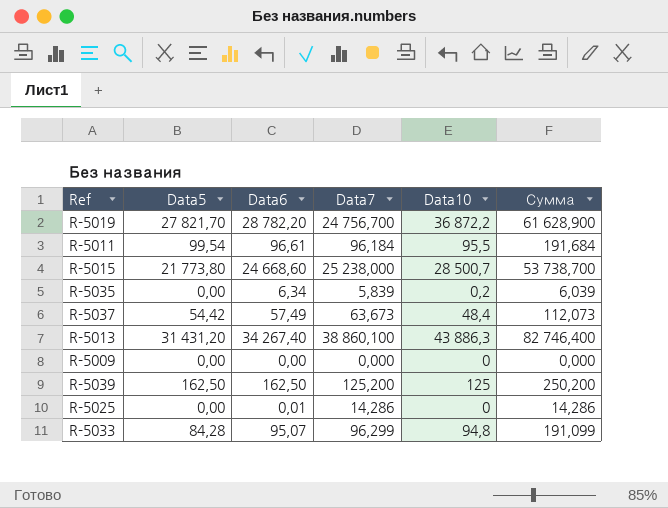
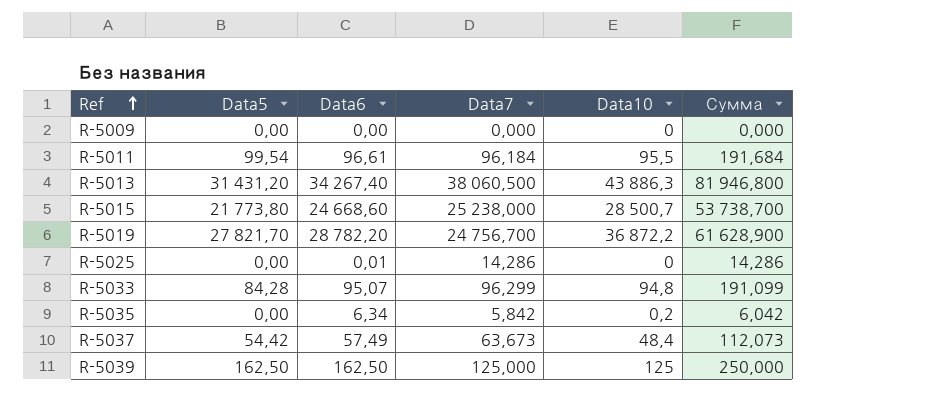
row order: none -> Ref ascending
R-5013 | Data7: 38 860,100 -> 38 060,500
R-5013 | Сумма: 82 746,400 -> 81 946,800
R-5035 | Data7: 5,839 -> 5,842
R-5035 | Сумма: 6,039 -> 6,042
R-5039 | Data7: 125,200 -> 125,000
R-5039 | Сумма: 250,200 -> 250,000

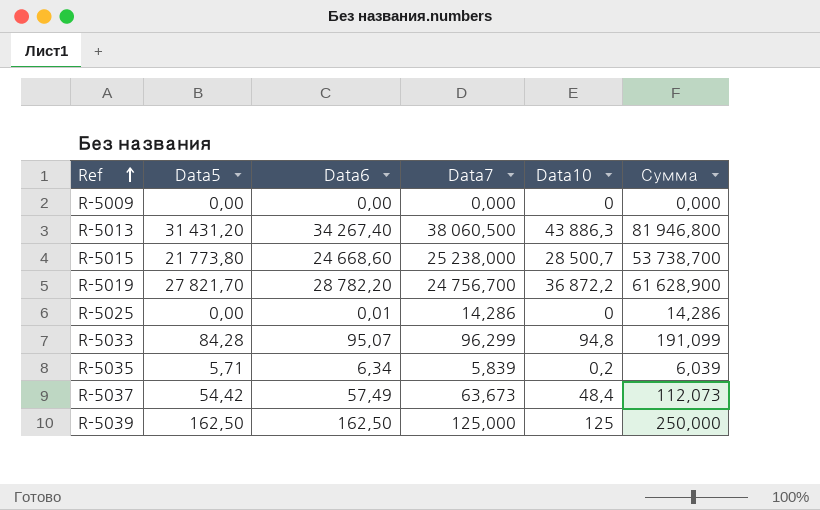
row R-5011: 99,54 | 96,61 | 96,184 | 95,5 | 191,684 -> none
R-5035 | Data5: 0,00 -> 5,71
R-5035 | Data7: 5,842 -> 5,839
R-5035 | Сумма: 6,042 -> 6,039

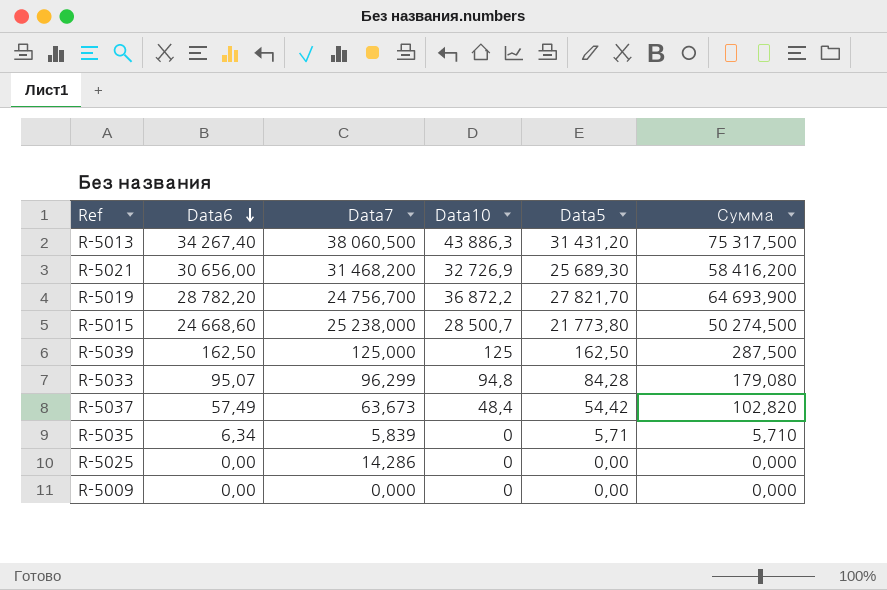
row order: Ref ascending -> Data6 descending
column Data5 | position: 2 -> 5
column Сумма | formula: [Data7] + [Data10] -> [Data10] + [Data5]
row R-5021: none -> 30 656,00 | 31 468,200 | 32 726,9 | 25 689,30 | 58 416,200
R-5035 | Data10: 0,2 -> 0
R-5025 | Data6: 0,01 -> 0,00

